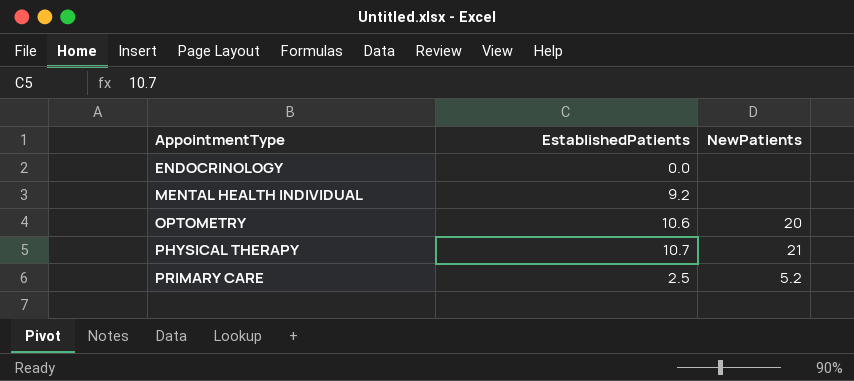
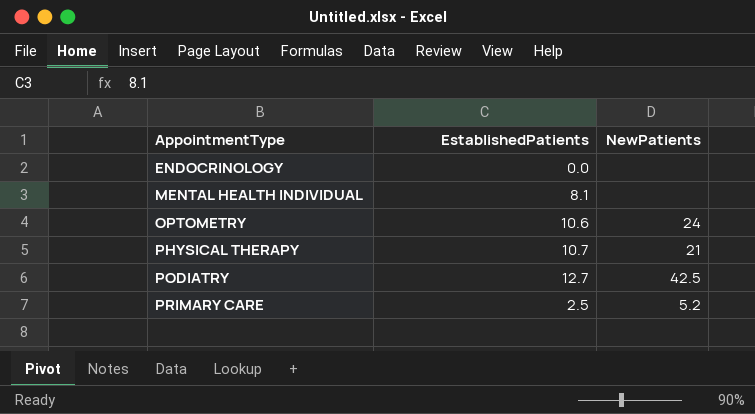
MENTAL HEALTH INDIVIDUAL | EstablishedPatients: 9.2 -> 8.1
OPTOMETRY | NewPatients: 20 -> 24
row PODIATRY: none -> 12.7 | 42.5

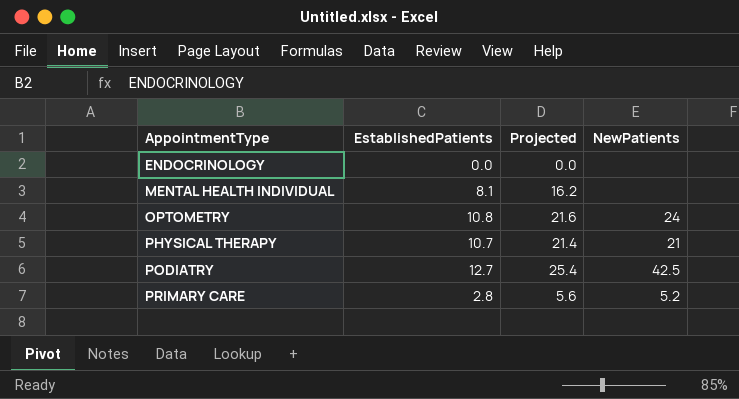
column Projected | formula: none -> [EstablishedPatients] * 2
OPTOMETRY | EstablishedPatients: 10.6 -> 10.8
PRIMARY CARE | EstablishedPatients: 2.5 -> 2.8

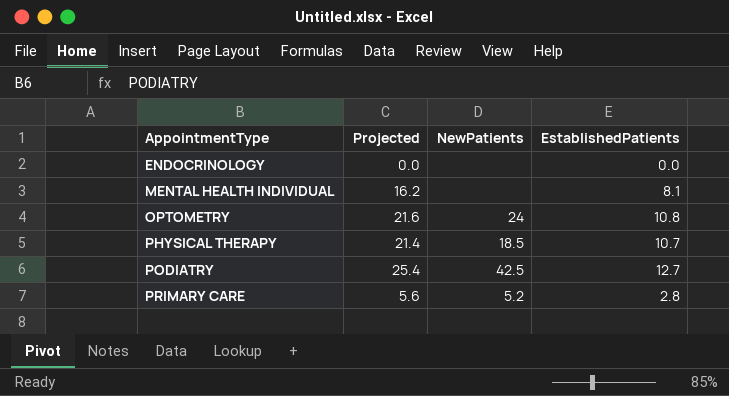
column EstablishedPatients | position: 2 -> 4
PHYSICAL THERAPY | NewPatients: 21 -> 18.5

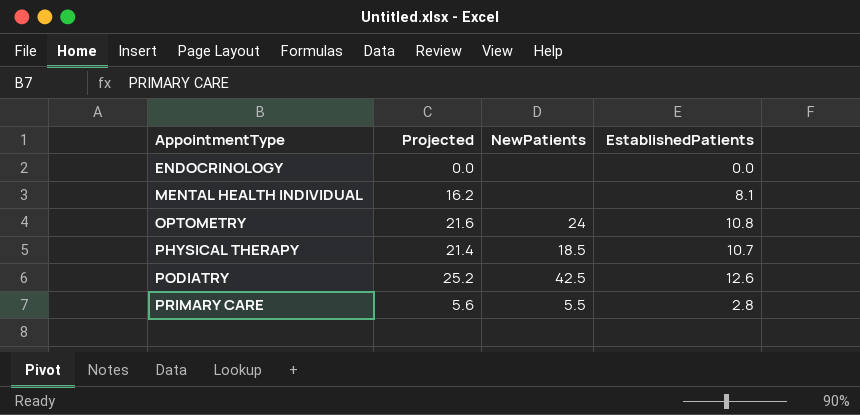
PODIATRY | Projected: 25.4 -> 25.2
PODIATRY | EstablishedPatients: 12.7 -> 12.6
PRIMARY CARE | NewPatients: 5.2 -> 5.5

